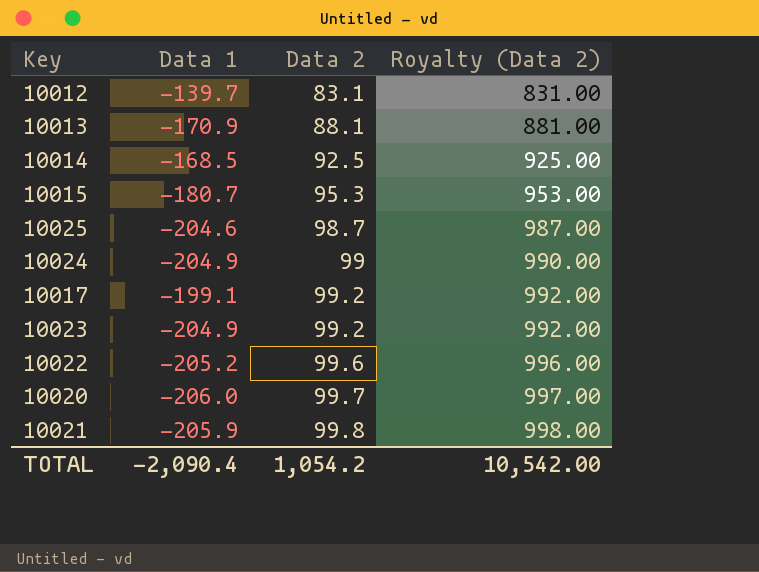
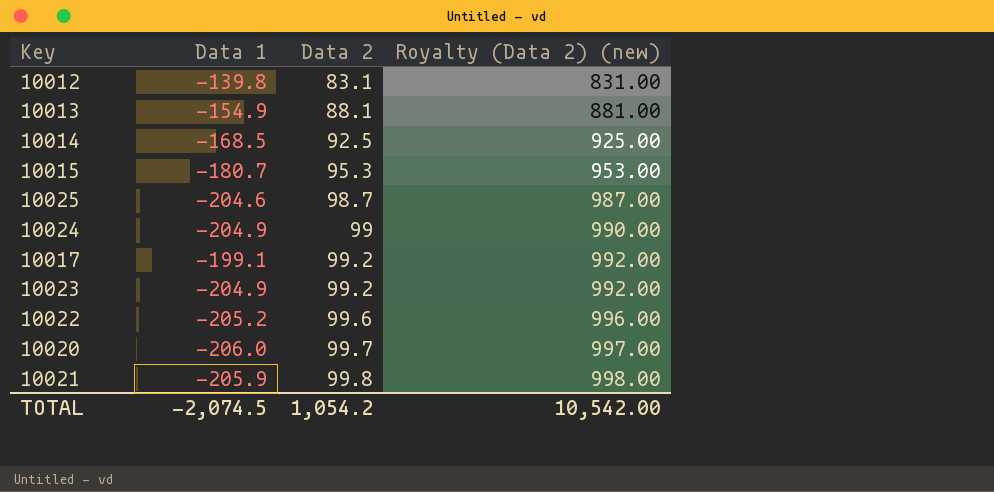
column name: Royalty (Data 2) -> Royalty (Data 2) (new)
10012 | Data 1: -139.7 -> -139.8
10013 | Data 1: -170.9 -> -154.9
TOTAL | Data 1: -2,090.4 -> -2,074.5

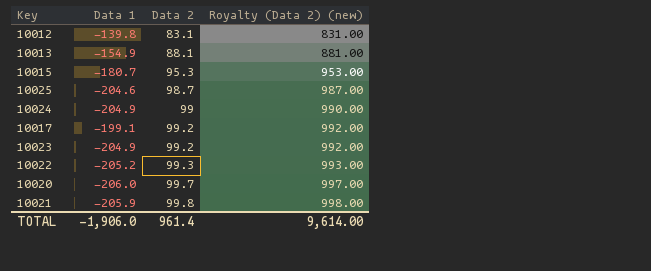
row 10014: -168.5 | 92.5 | 925.00 -> none
10022 | Data 2: 99.6 -> 99.3
10022 | Royalty (Data 2) (new): 996.00 -> 993.00
TOTAL | Data 1: -2,074.5 -> -1,906.0
TOTAL | Data 2: 1,054.2 -> 961.4
TOTAL | Royalty (Data 2) (new): 10,542.00 -> 9,614.00

